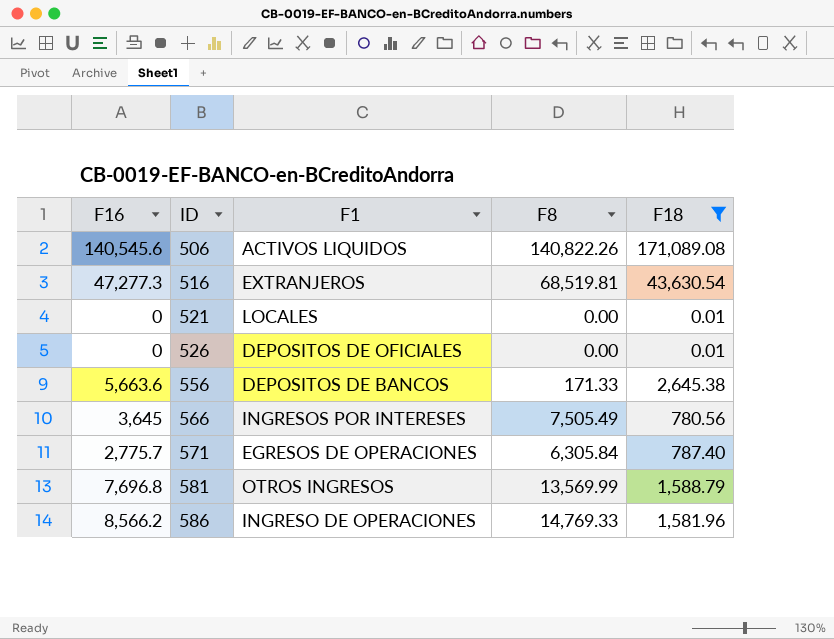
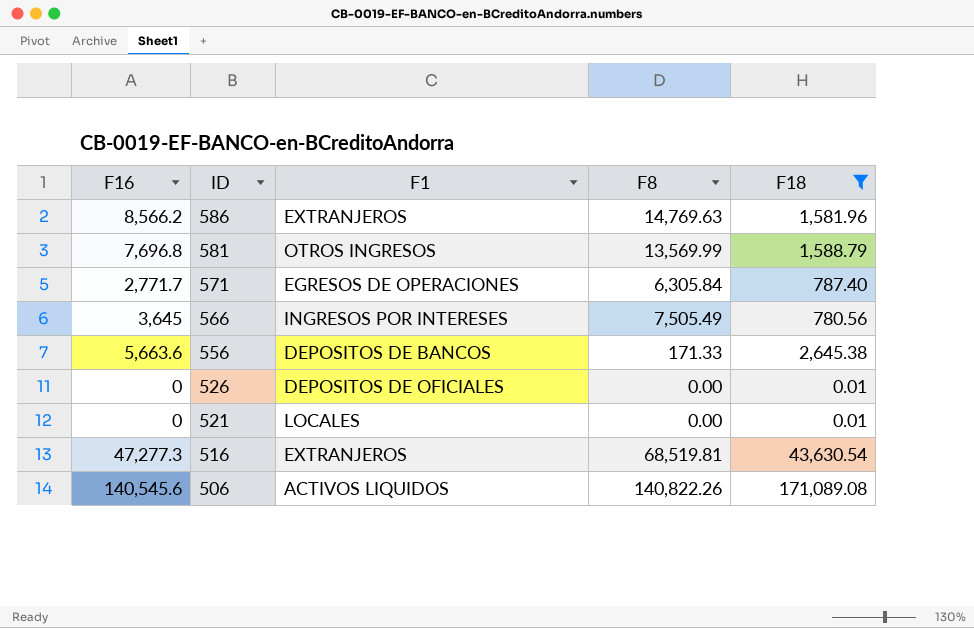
row order: ID ascending -> ID descending
586 | F1: INGRESO DE OPERACIONES -> EXTRANJEROS
586 | F8: 14,769.33 -> 14,769.63
571 | F16: 2,775.7 -> 2,771.7

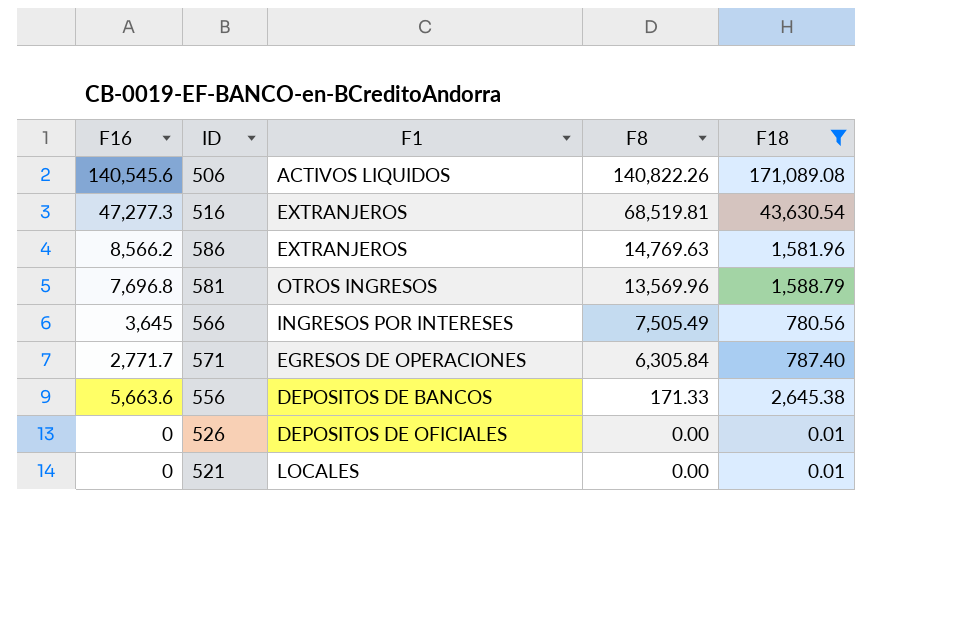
row order: ID descending -> F8 descending
581 | F8: 13,569.99 -> 13,569.96

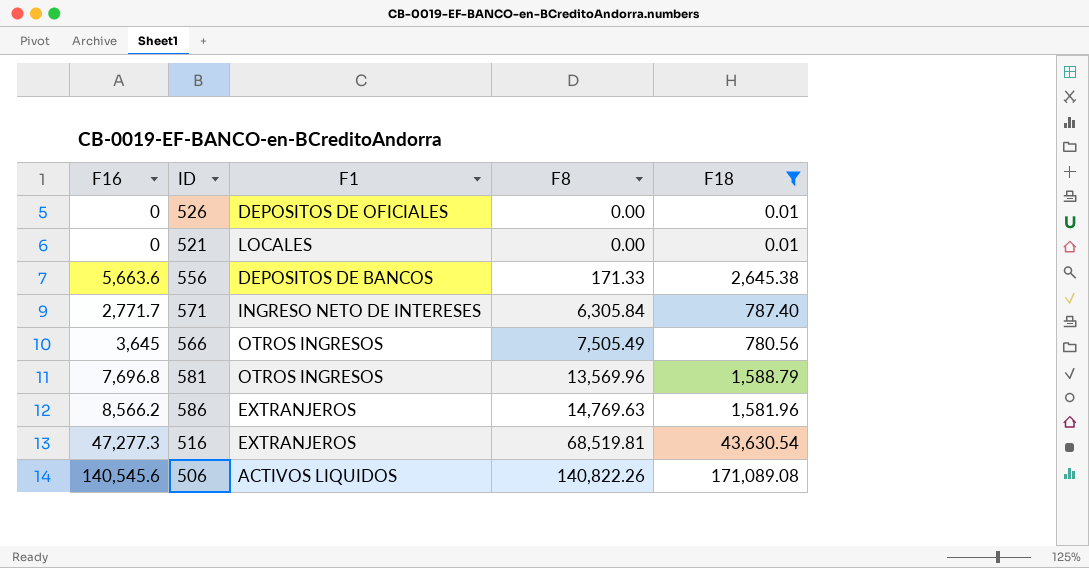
row order: F8 descending -> F8 ascending
571 | F1: EGRESOS DE OPERACIONES -> INGRESO NETO DE INTERESES
566 | F1: INGRESOS POR INTERESES -> OTROS INGRESOS

